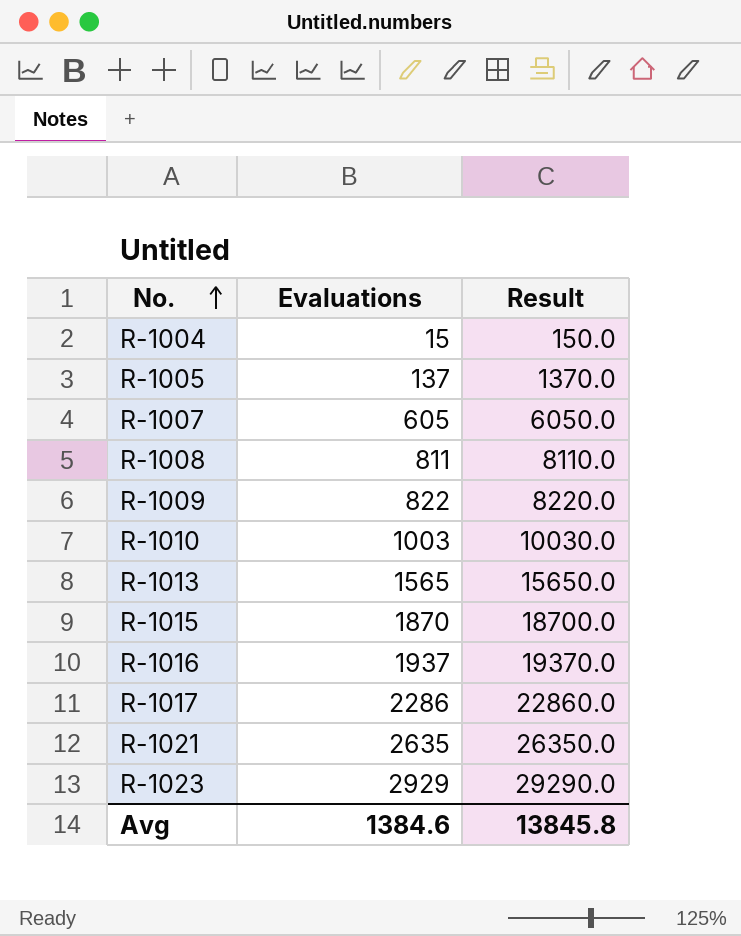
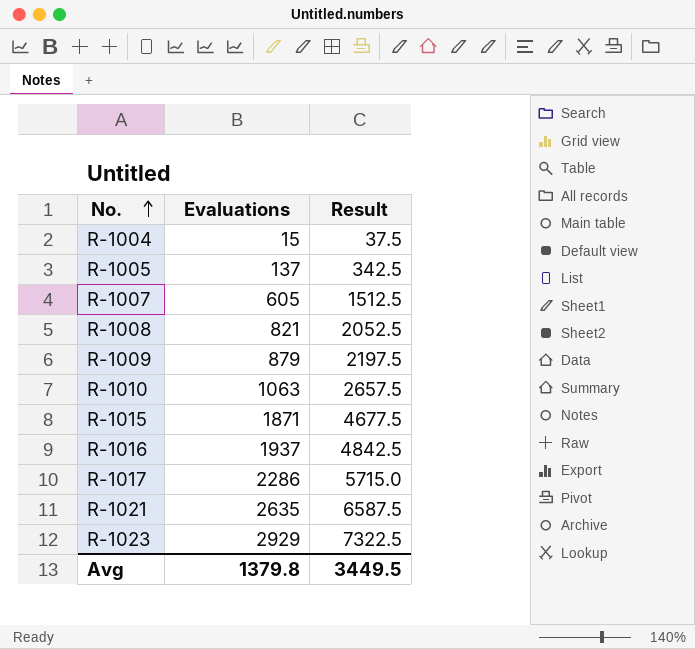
column Result | formula: [Evaluations] * 10 -> [Evaluations] * 2.5
row R-1013: 1565 | 15650.0 -> none
R-1008 | Evaluations: 811 -> 821
R-1009 | Evaluations: 822 -> 879
R-1010 | Evaluations: 1003 -> 1063
R-1015 | Evaluations: 1870 -> 1871
Avg | Evaluations: 1384.6 -> 1379.8
Avg | Result: 13845.8 -> 3449.5

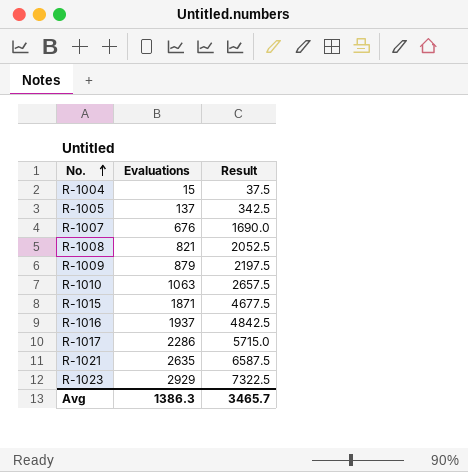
R-1007 | Evaluations: 605 -> 676
R-1007 | Result: 1512.5 -> 1690.0
Avg | Evaluations: 1379.8 -> 1386.3
Avg | Result: 3449.5 -> 3465.7

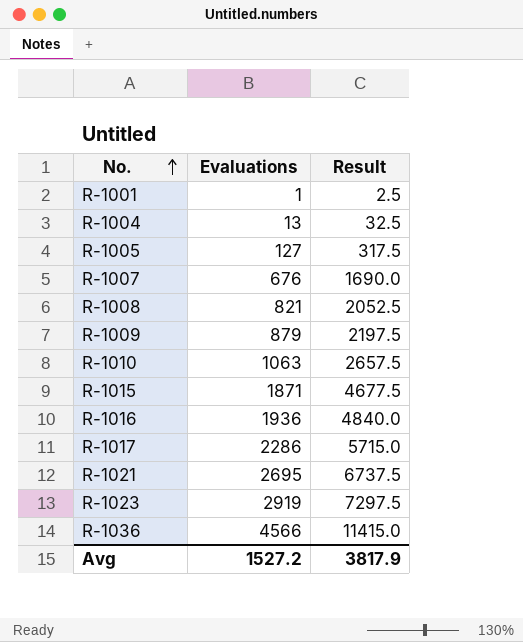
row R-1001: none -> 1 | 2.5
R-1004 | Evaluations: 15 -> 13
R-1004 | Result: 37.5 -> 32.5
R-1005 | Evaluations: 137 -> 127
R-1005 | Result: 342.5 -> 317.5
R-1016 | Evaluations: 1937 -> 1936
R-1016 | Result: 4842.5 -> 4840.0
R-1021 | Evaluations: 2635 -> 2695
R-1021 | Result: 6587.5 -> 6737.5
R-1023 | Evaluations: 2929 -> 2919
R-1023 | Result: 7322.5 -> 7297.5
row R-1036: none -> 4566 | 11415.0
Avg | Evaluations: 1386.3 -> 1527.2
Avg | Result: 3465.7 -> 3817.9

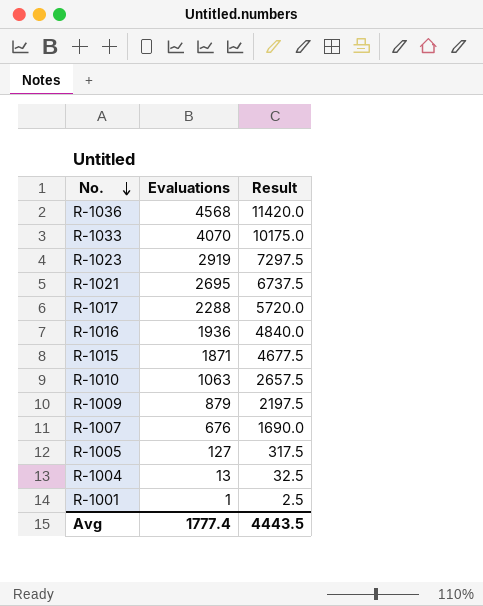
row order: No. ascending -> No. descending
row R-1008: 821 | 2052.5 -> none
R-1036 | Evaluations: 4566 -> 4568
R-1036 | Result: 11415.0 -> 11420.0
row R-1033: none -> 4070 | 10175.0
R-1017 | Evaluations: 2286 -> 2288
R-1017 | Result: 5715.0 -> 5720.0
Avg | Evaluations: 1527.2 -> 1777.4
Avg | Result: 3817.9 -> 4443.5

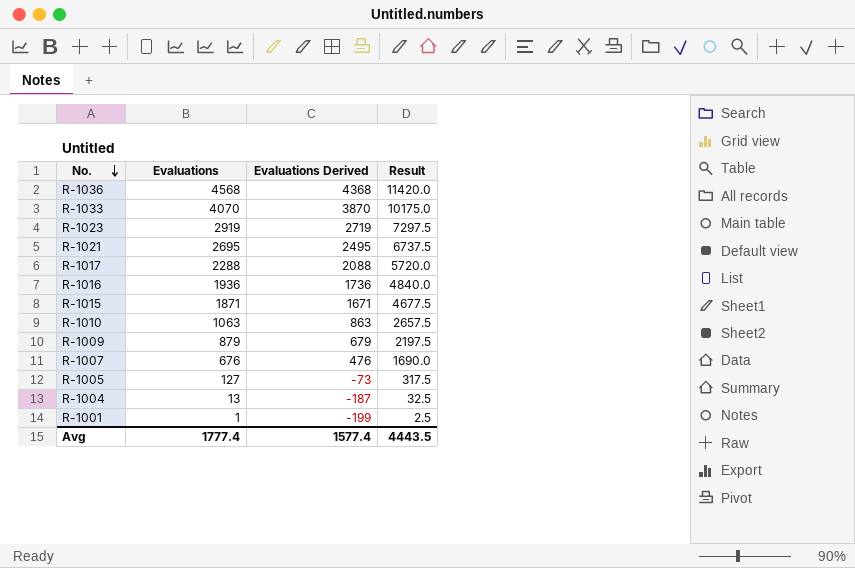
column Evaluations Derived | formula: none -> [Evaluations] - 200

